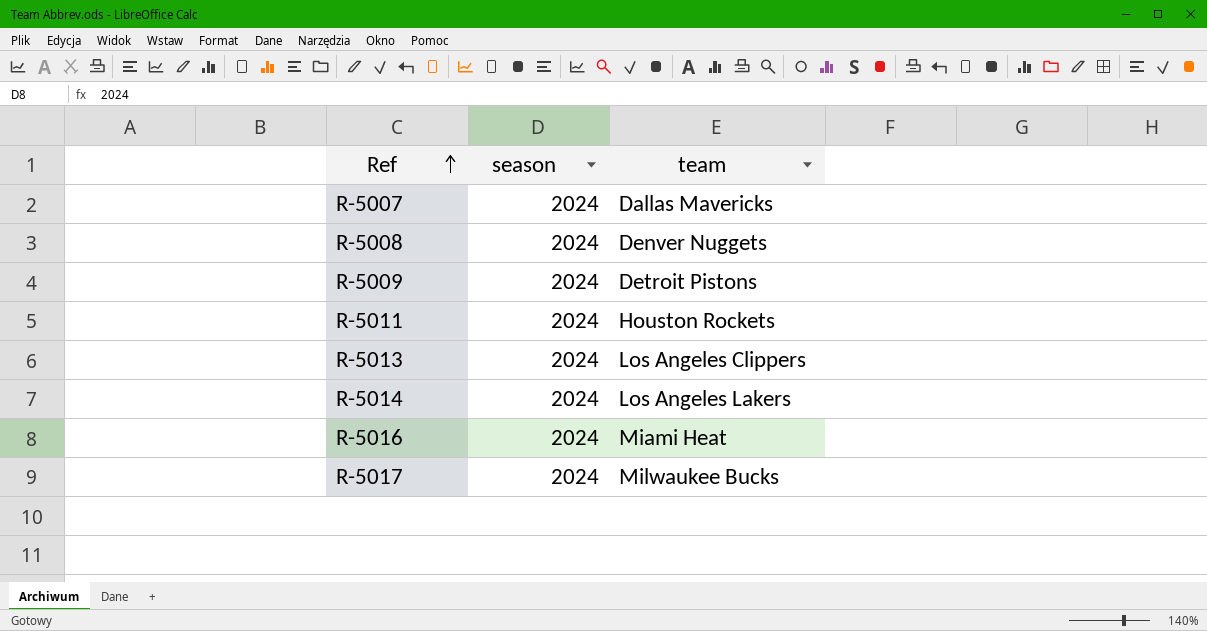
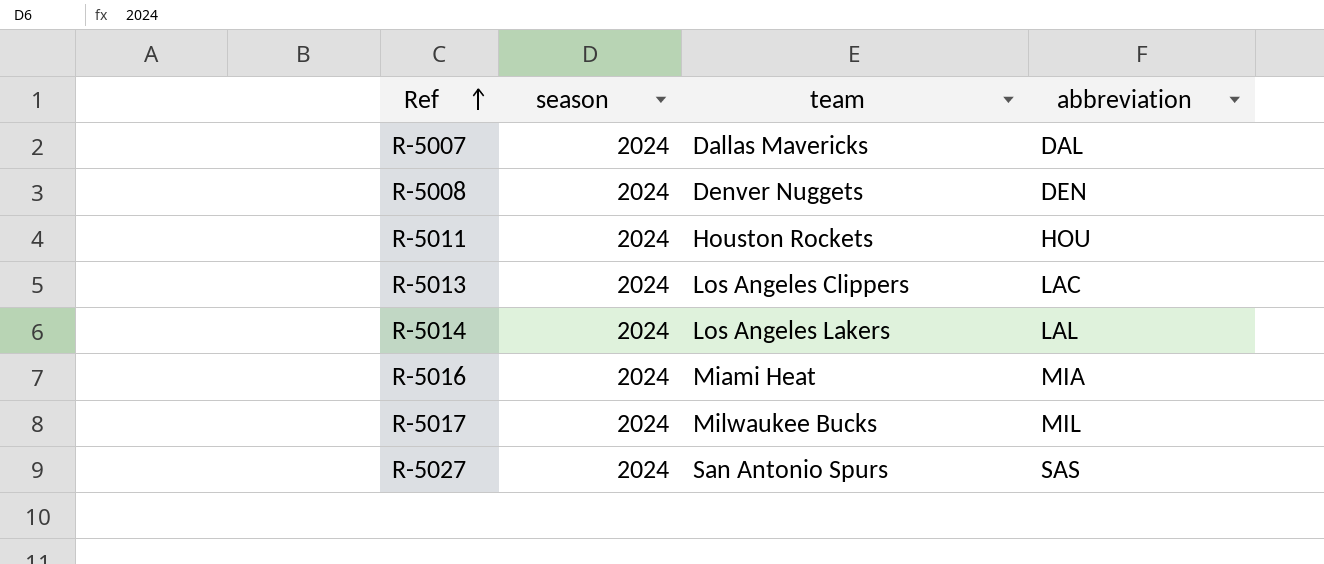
column abbreviation | position: none -> 4
row R-5009: 2024 | Detroit Pistons -> none
row R-5027: none -> 2024 | San Antonio Spurs | SAS

